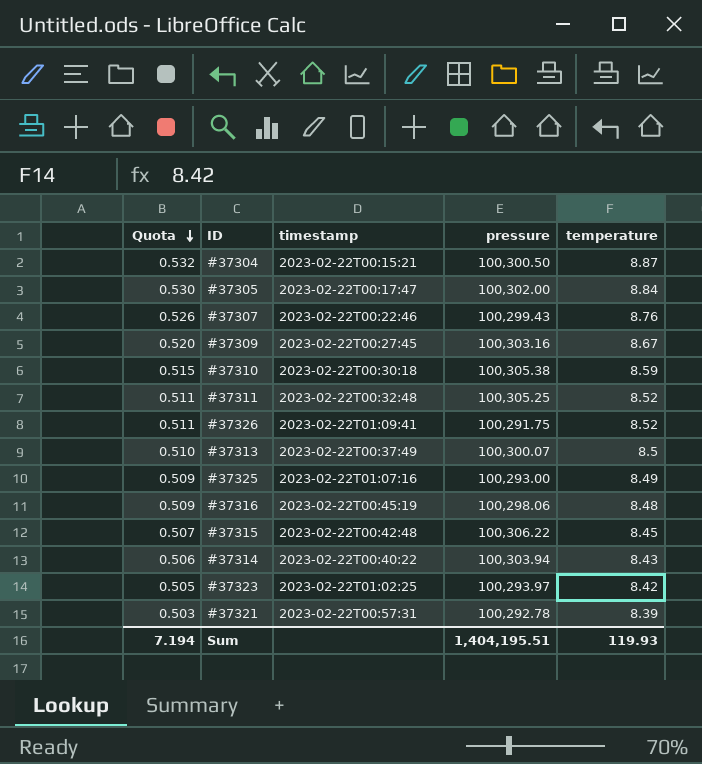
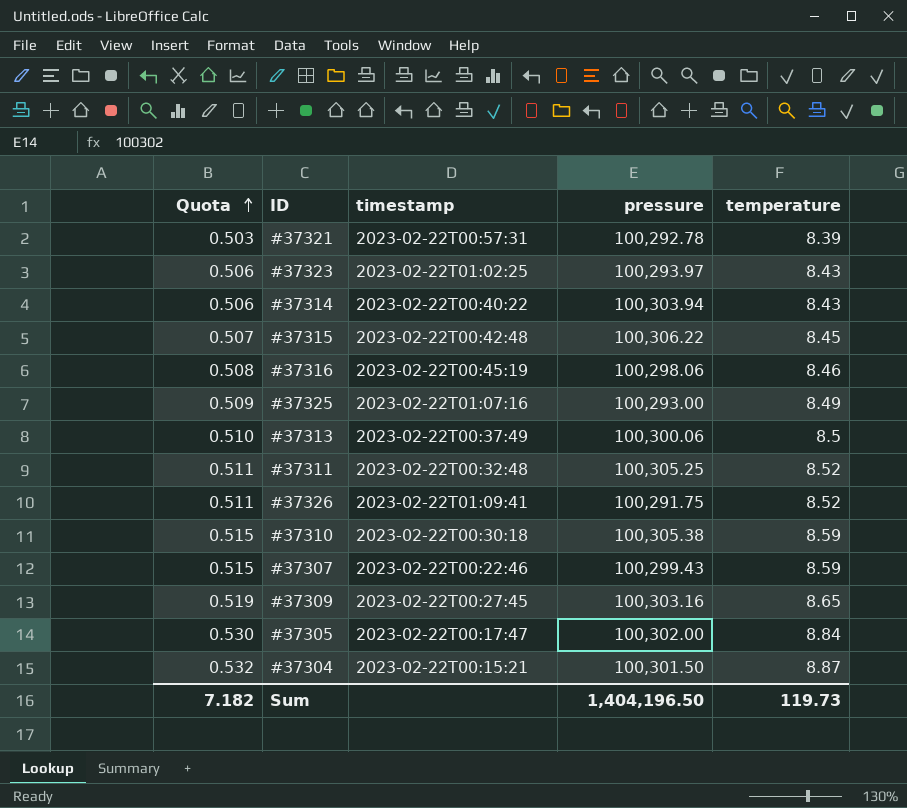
row order: Quota descending -> Quota ascending
#37323 | Quota: 0.505 -> 0.506
#37323 | temperature: 8.42 -> 8.43
#37316 | Quota: 0.509 -> 0.508
#37316 | temperature: 8.48 -> 8.46
#37313 | pressure: 100,300.07 -> 100,300.06
#37307 | Quota: 0.526 -> 0.515
#37307 | temperature: 8.76 -> 8.59
#37309 | Quota: 0.520 -> 0.519
#37309 | temperature: 8.67 -> 8.65
#37304 | pressure: 100,300.50 -> 100,301.50
Sum | Quota: 7.194 -> 7.182
Sum | pressure: 1,404,195.51 -> 1,404,196.50
Sum | temperature: 119.93 -> 119.73

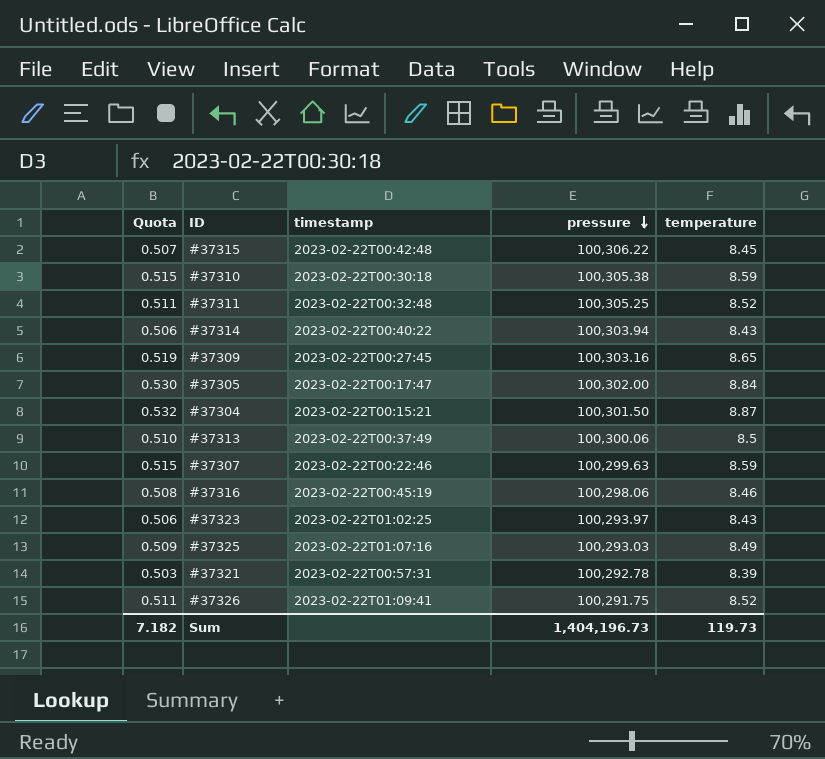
row order: Quota ascending -> pressure descending
#37307 | pressure: 100,299.43 -> 100,299.63
#37325 | pressure: 100,293.00 -> 100,293.03
Sum | pressure: 1,404,196.50 -> 1,404,196.73

